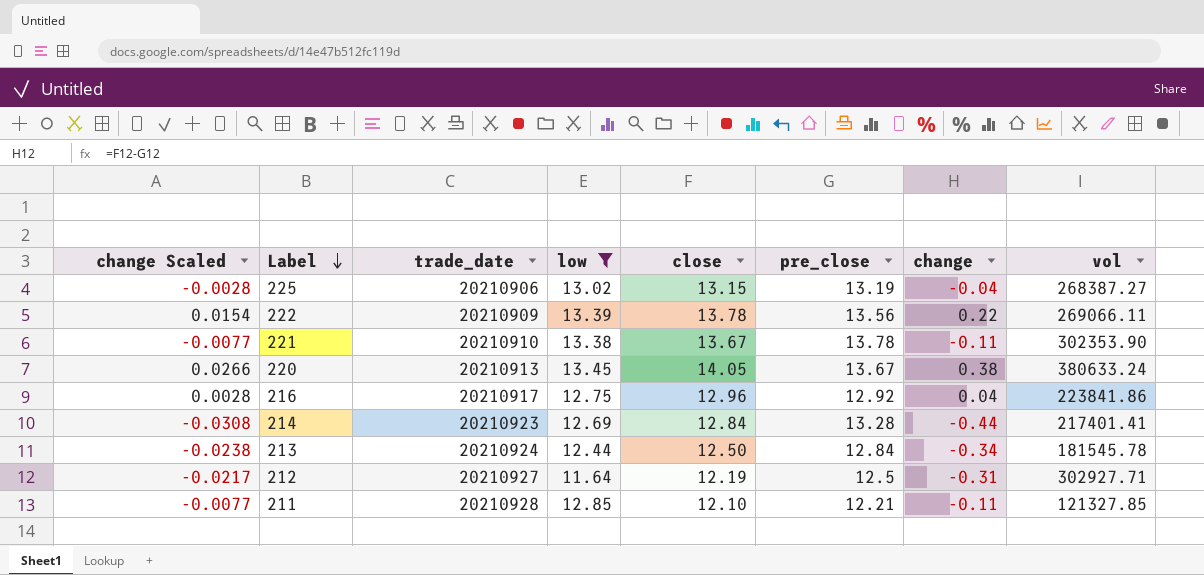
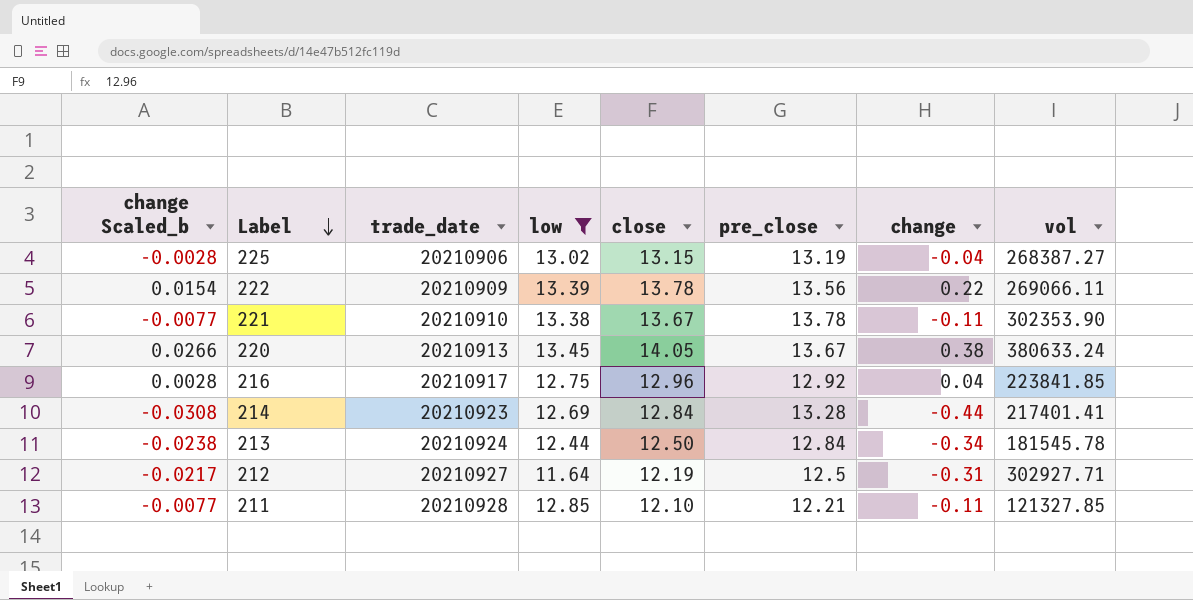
column name: change Scaled -> change Scaled_b
216 | vol: 223841.86 -> 223841.85

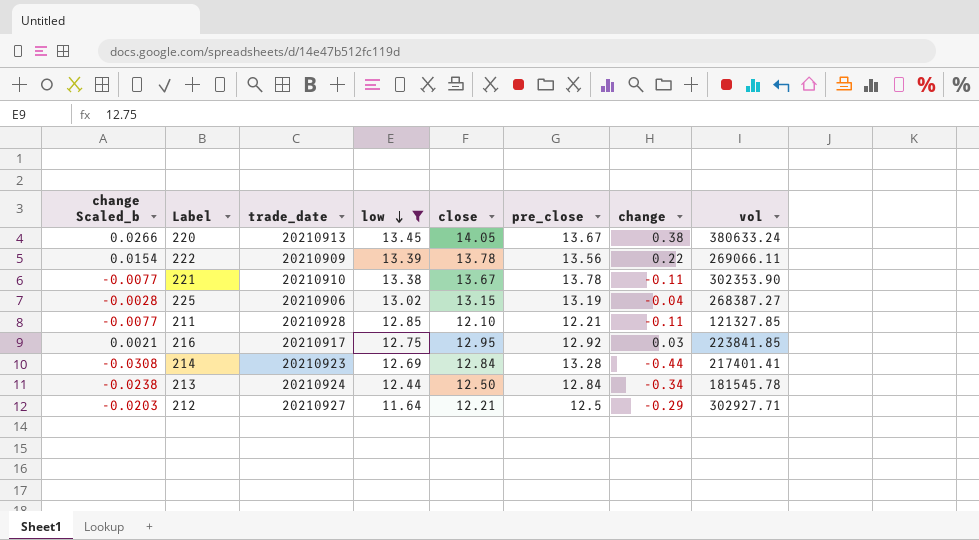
row order: Label descending -> low descending
216 | change Scaled_b: 0.0028 -> 0.0021
216 | close: 12.96 -> 12.95
216 | change: 0.04 -> 0.03
212 | change Scaled_b: -0.0217 -> -0.0203
212 | close: 12.19 -> 12.21
212 | change: -0.31 -> -0.29

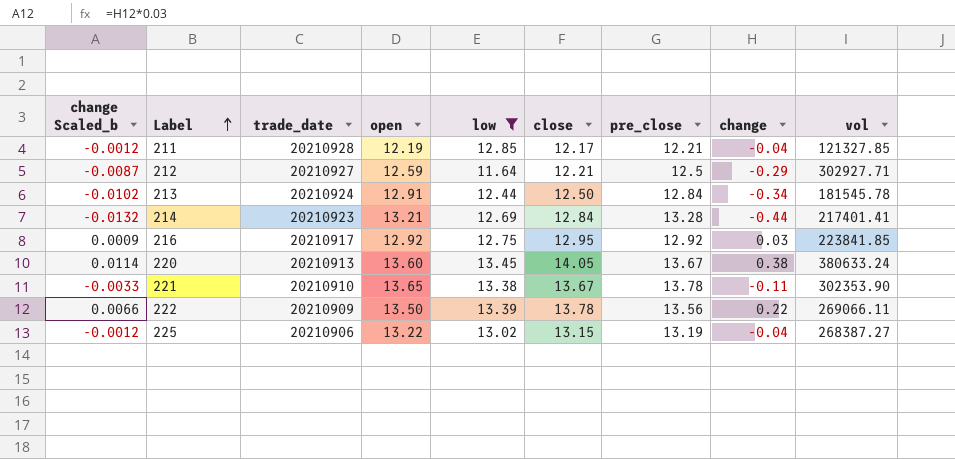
row order: low descending -> Label ascending
column change Scaled_b | formula: [change] * 0.07 -> [change] * 0.03
column open | position: none -> 4
211 | close: 12.10 -> 12.17
211 | change: -0.11 -> -0.04

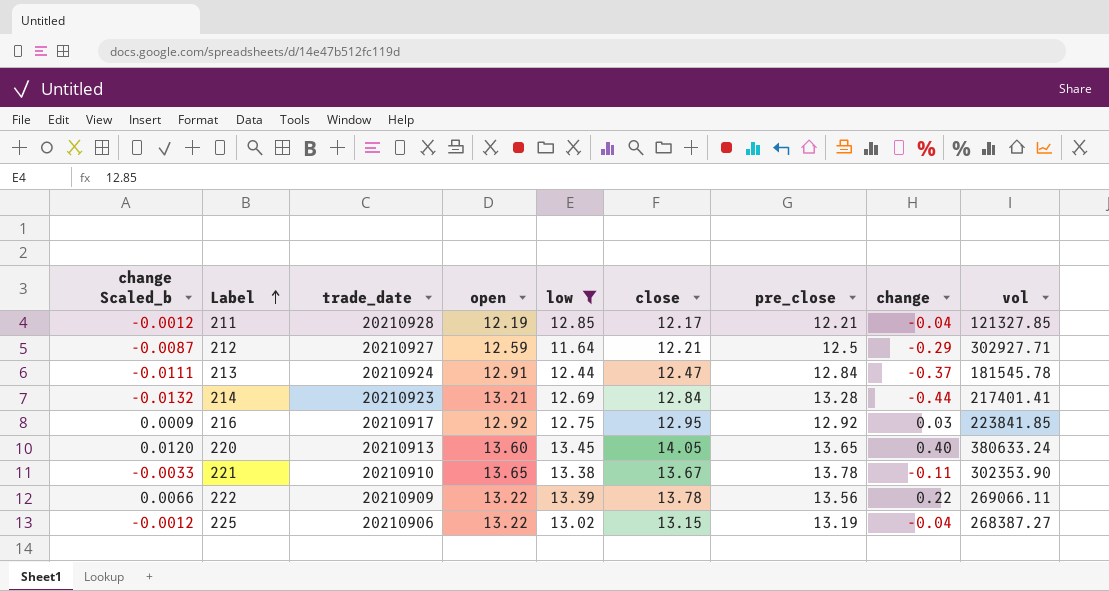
213 | change Scaled_b: -0.0102 -> -0.0111
213 | close: 12.50 -> 12.47
213 | change: -0.34 -> -0.37
220 | change Scaled_b: 0.0114 -> 0.0120
220 | pre_close: 13.67 -> 13.65
220 | change: 0.38 -> 0.40
222 | open: 13.50 -> 13.22

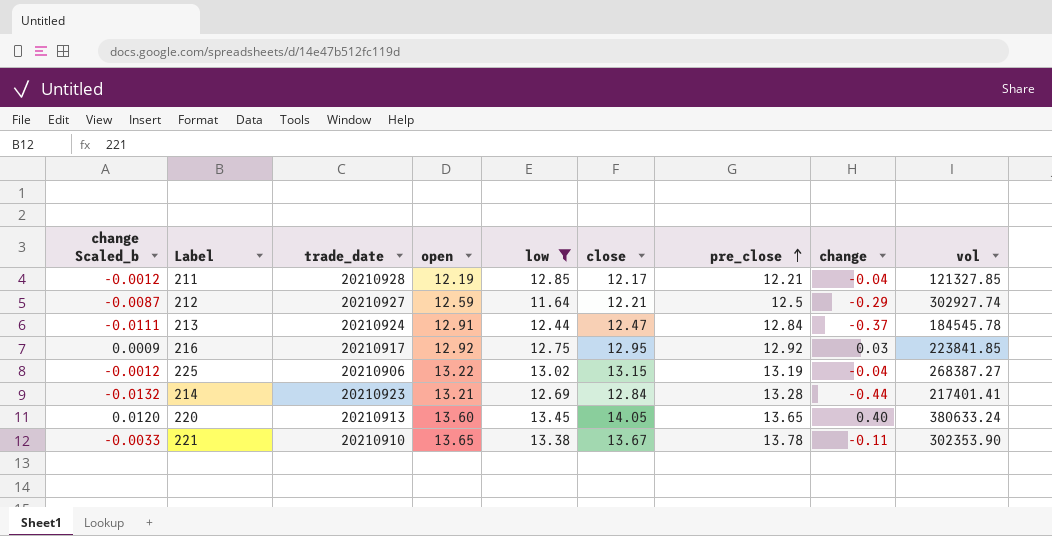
row order: Label ascending -> pre_close ascending
row 222: 0.0066 | 20210909 | 13.22 | 13.39 | 13.78 | 13.56 | 0.22 | 269066.11 -> none
212 | vol: 302927.71 -> 302927.74
213 | vol: 181545.78 -> 184545.78

